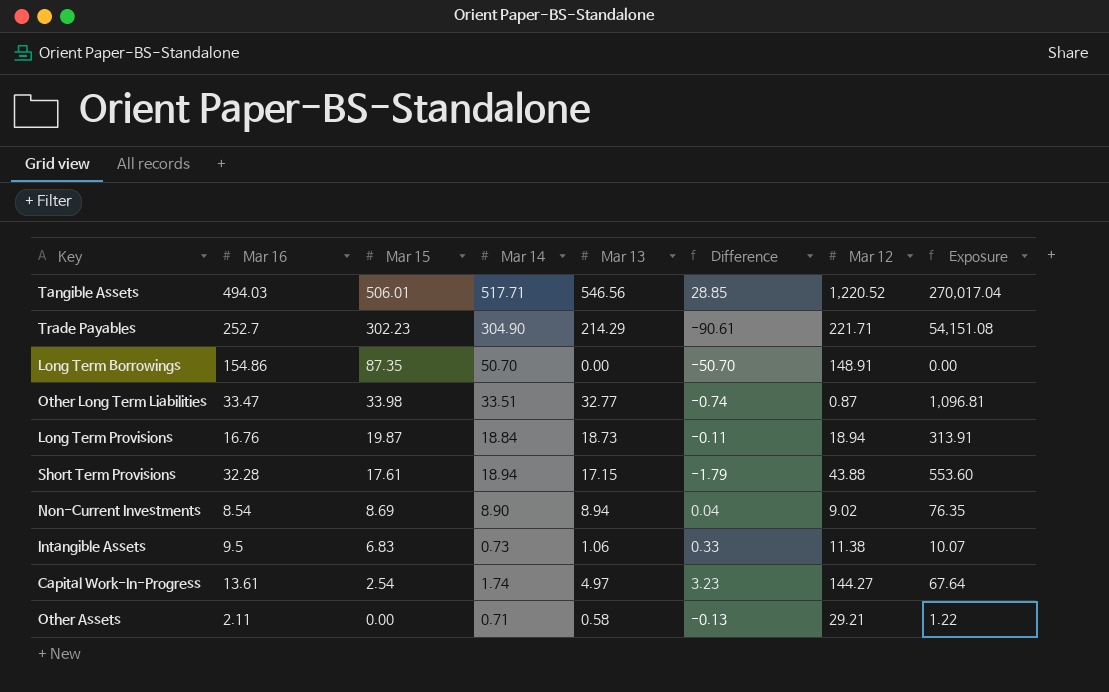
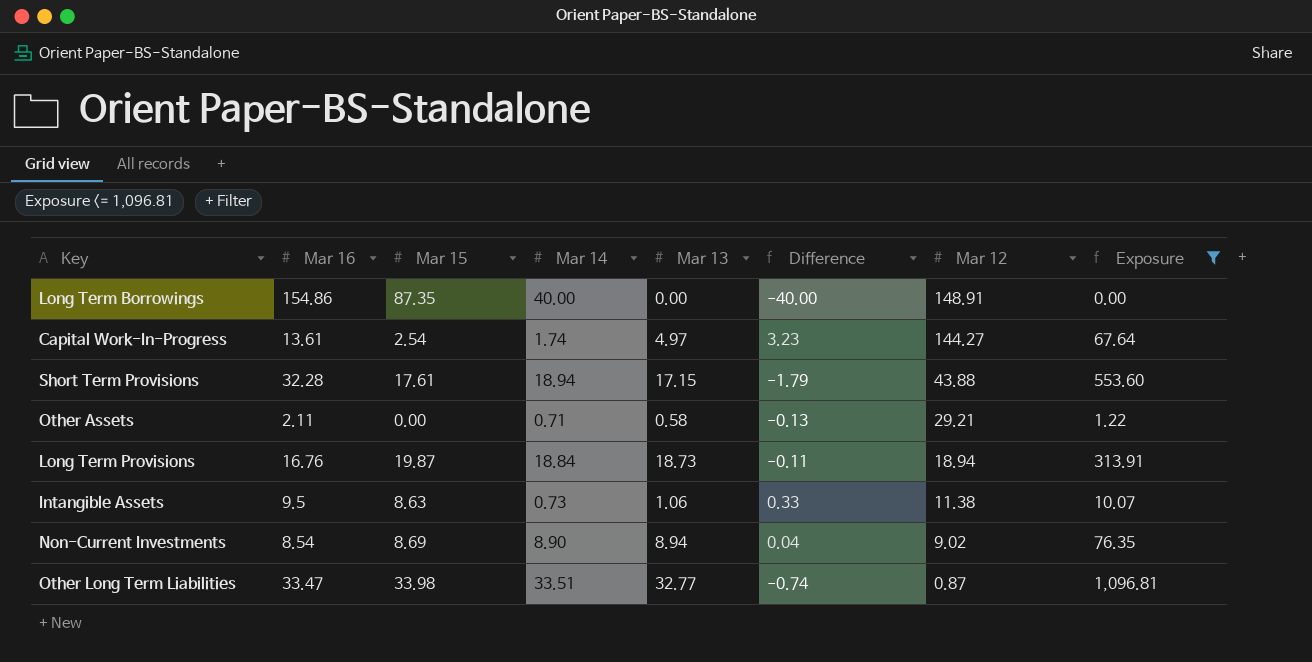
filter: none -> Exposure <= 1,096.81
row order: Mar 15 descending -> Mar 12 descending
Long Term Borrowings | Mar 14: 50.70 -> 40.00
Long Term Borrowings | Difference: -50.70 -> -40.00
Intangible Assets | Mar 15: 6.83 -> 8.63

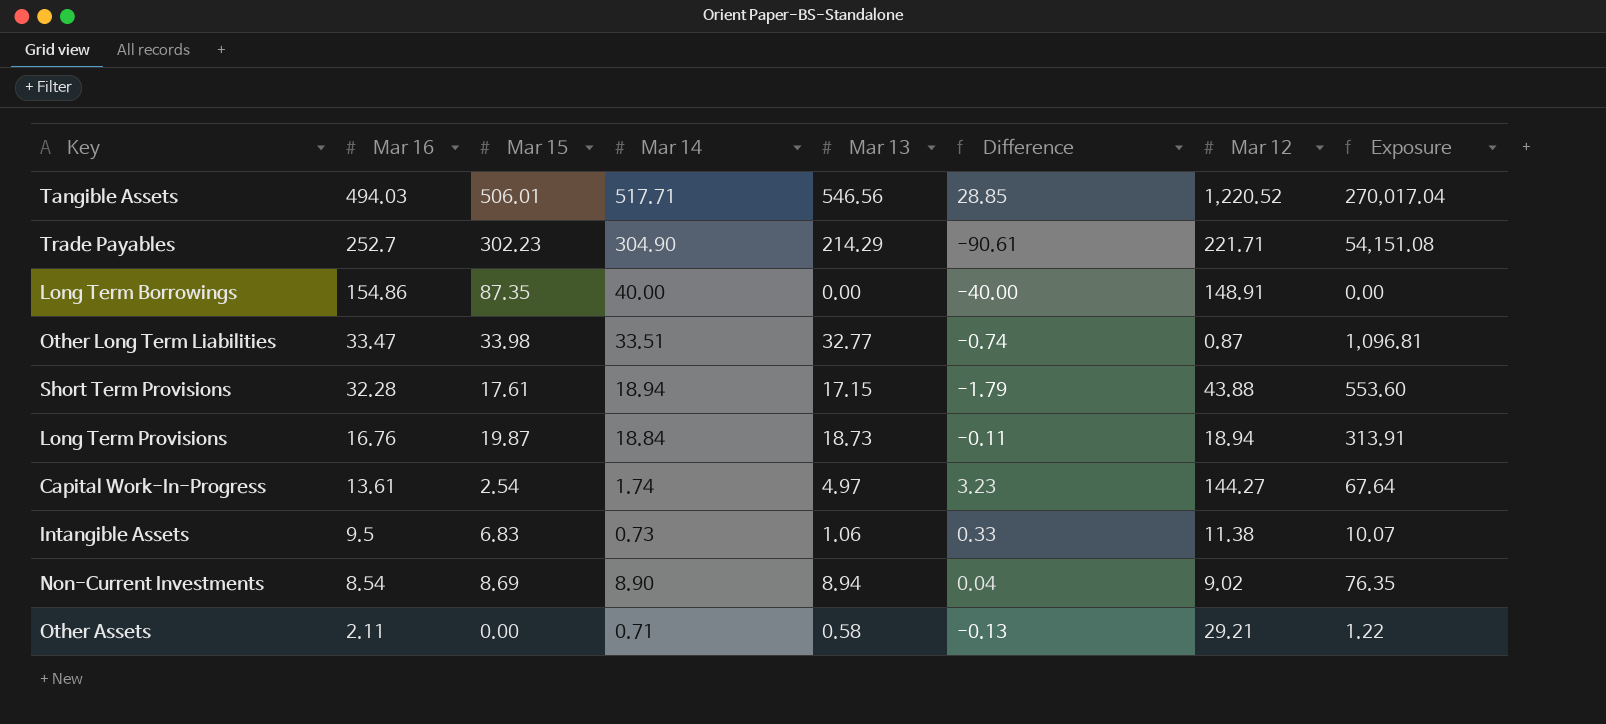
filter: Exposure <= 1,096.81 -> none
row order: Mar 12 descending -> Mar 16 descending
Intangible Assets | Mar 15: 8.63 -> 6.83

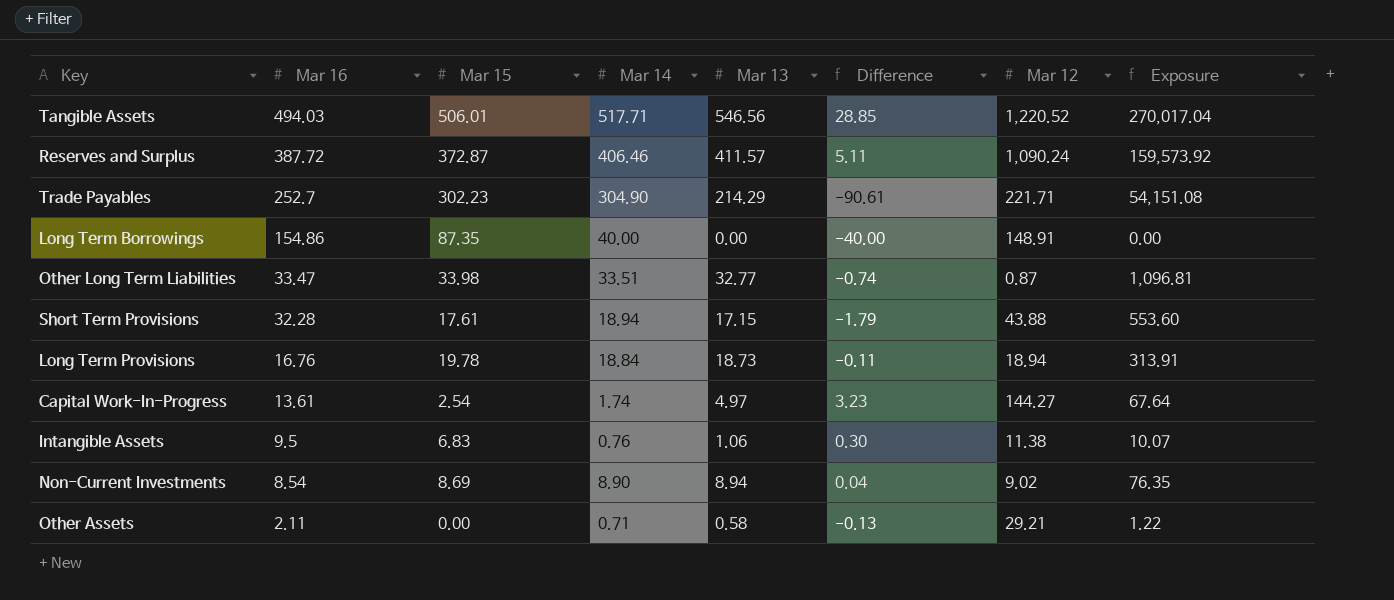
row Reserves and Surplus: none -> 387.72 | 372.87 | 406.46 | 411.57 | 5.11 | 1,090.24 | 159,573.92
Long Term Provisions | Mar 15: 19.87 -> 19.78
Intangible Assets | Mar 14: 0.73 -> 0.76
Intangible Assets | Difference: 0.33 -> 0.30

